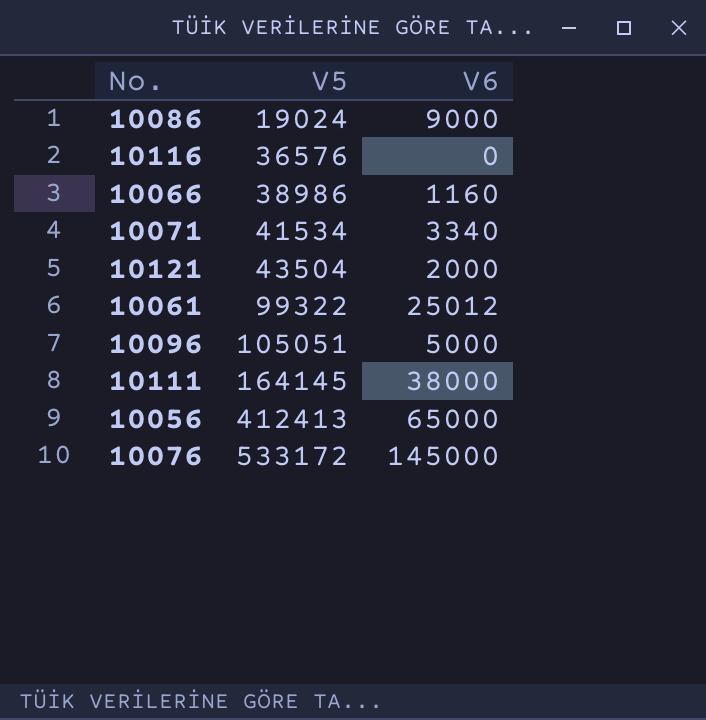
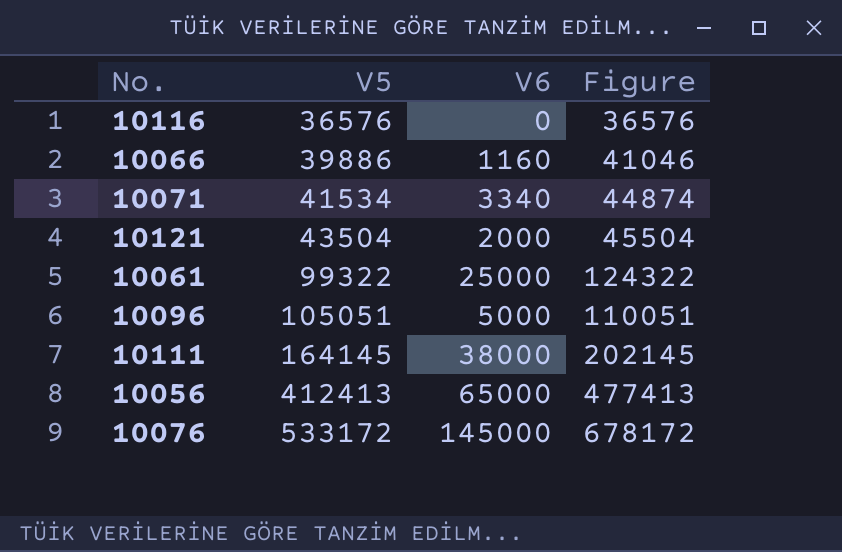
column Figure | formula: none -> [V5] + [V6]
row 10086: 19024 | 9000 -> none
10066 | V5: 38986 -> 39886
10061 | V6: 25012 -> 25000

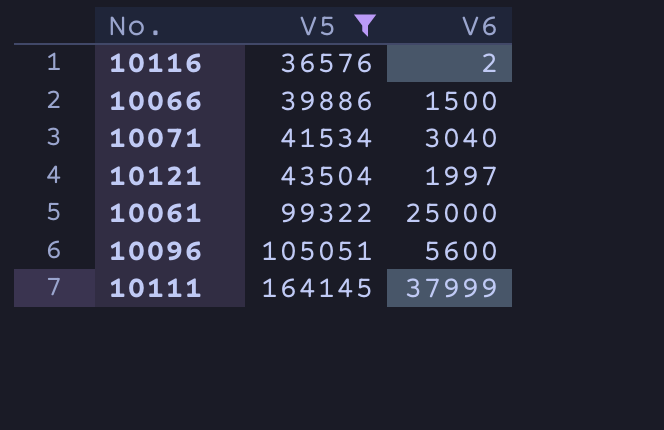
filter: none -> V5 <= 164145
column Figure | formula: [V5] + [V6] -> none
10116 | V6: 0 -> 2
10066 | V6: 1160 -> 1500
10071 | V6: 3340 -> 3040
10121 | V6: 2000 -> 1997
10096 | V6: 5000 -> 5600
10111 | V6: 38000 -> 37999

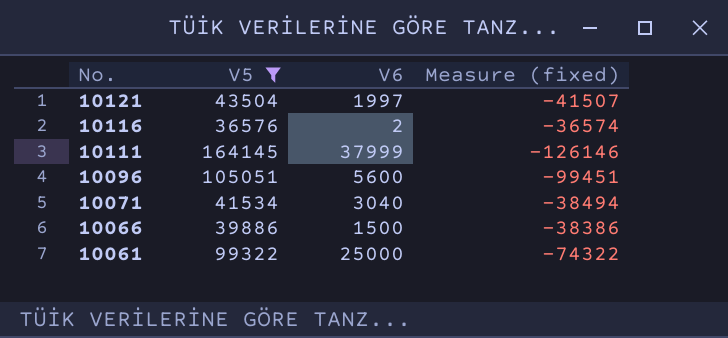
row order: V5 ascending -> No. descending
column Measure (fixed) | formula: none -> [V6] - [V5]

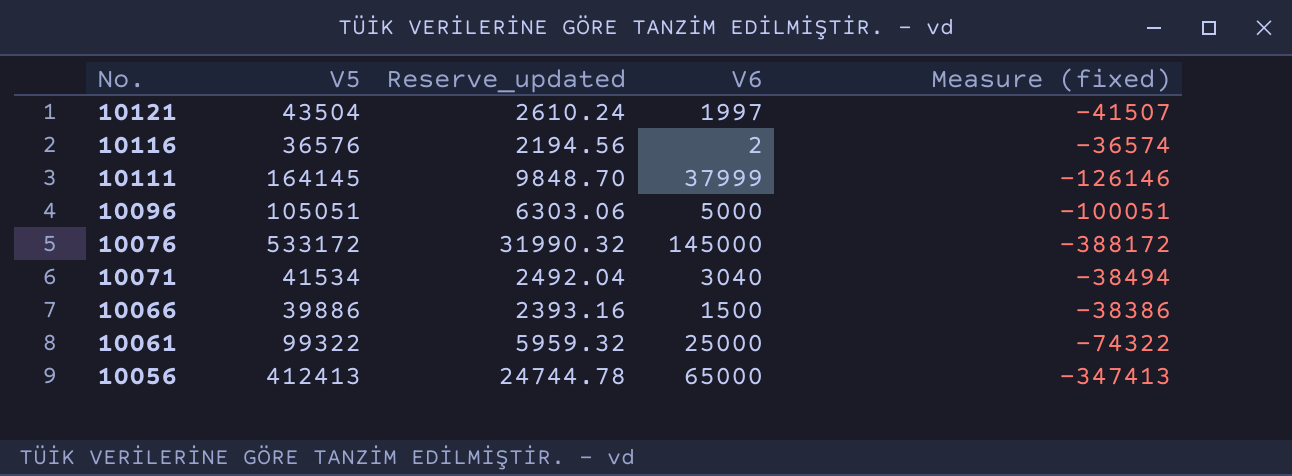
filter: V5 <= 164145 -> none
column Reserve_updated | formula: none -> [V5] * 0.06
10096 | V6: 5600 -> 5000
10096 | Measure (fixed): -99451 -> -100051

